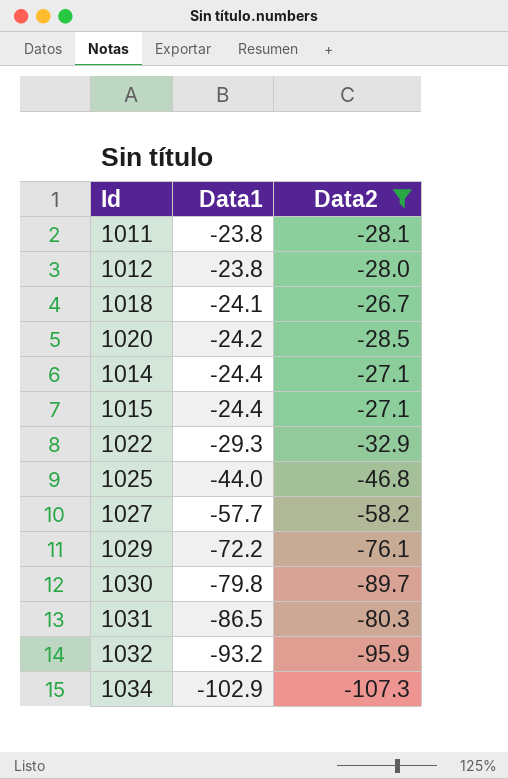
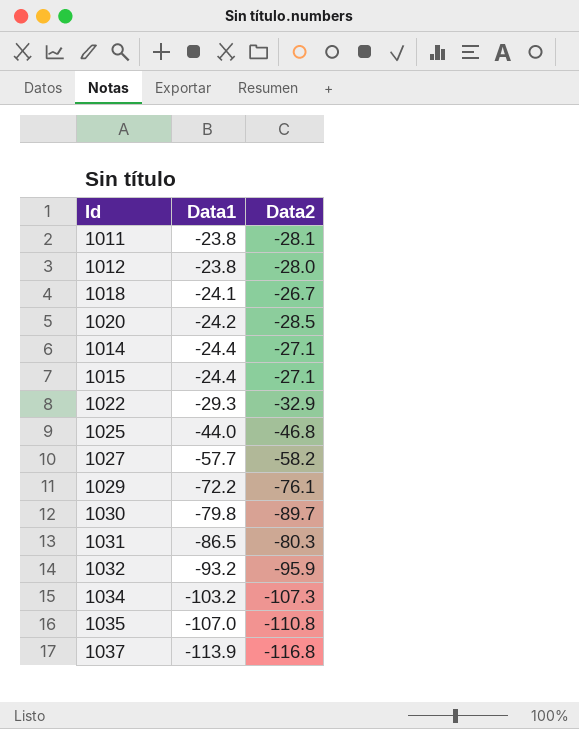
filter: Data2 >= -107.3 -> none
1034 | Data1: -102.9 -> -103.2

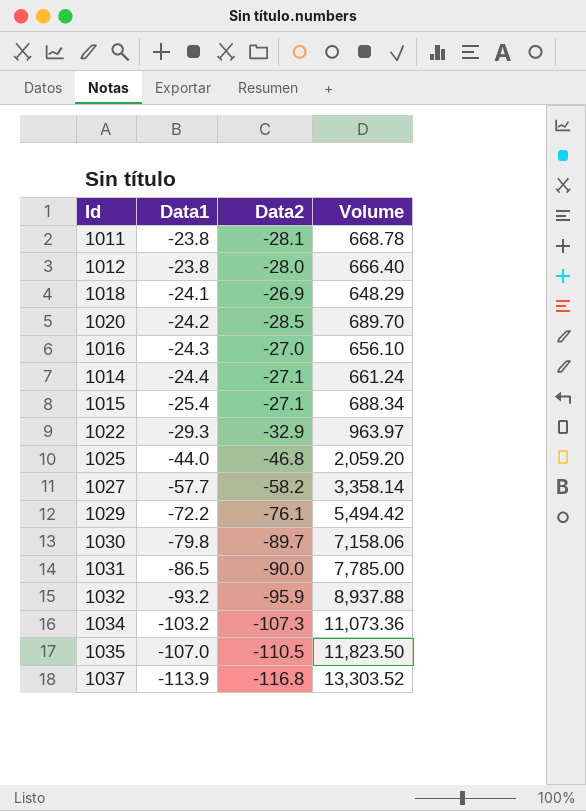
column Volume | formula: none -> [Data1] * [Data2]
1018 | Data2: -26.7 -> -26.9
row 1016: none -> -24.3 | -27.0 | 656.10
1015 | Data1: -24.4 -> -25.4
1031 | Data2: -80.3 -> -90.0
1035 | Data2: -110.8 -> -110.5

